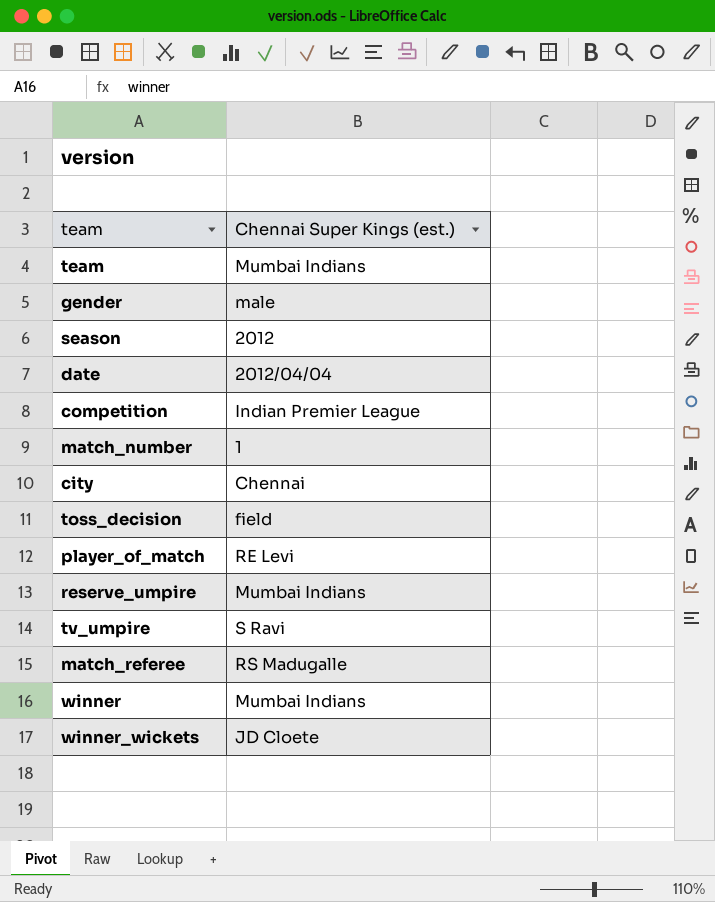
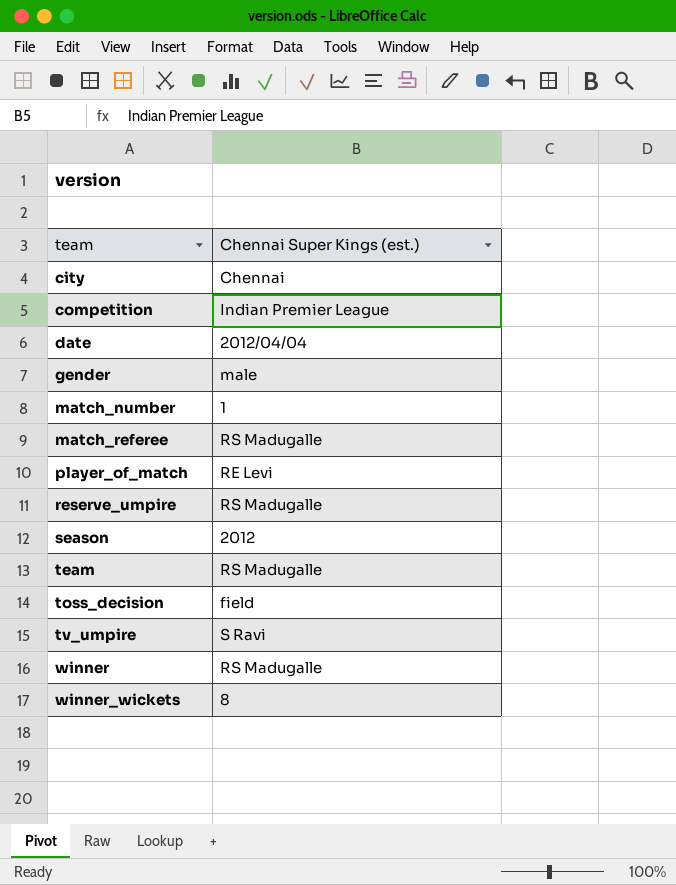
row order: none -> team ascending
reserve_umpire | Chennai Super Kings (est.): Mumbai Indians -> RS Madugalle
team | Chennai Super Kings (est.): Mumbai Indians -> RS Madugalle
winner | Chennai Super Kings (est.): Mumbai Indians -> RS Madugalle
winner_wickets | Chennai Super Kings (est.): JD Cloete -> 8

